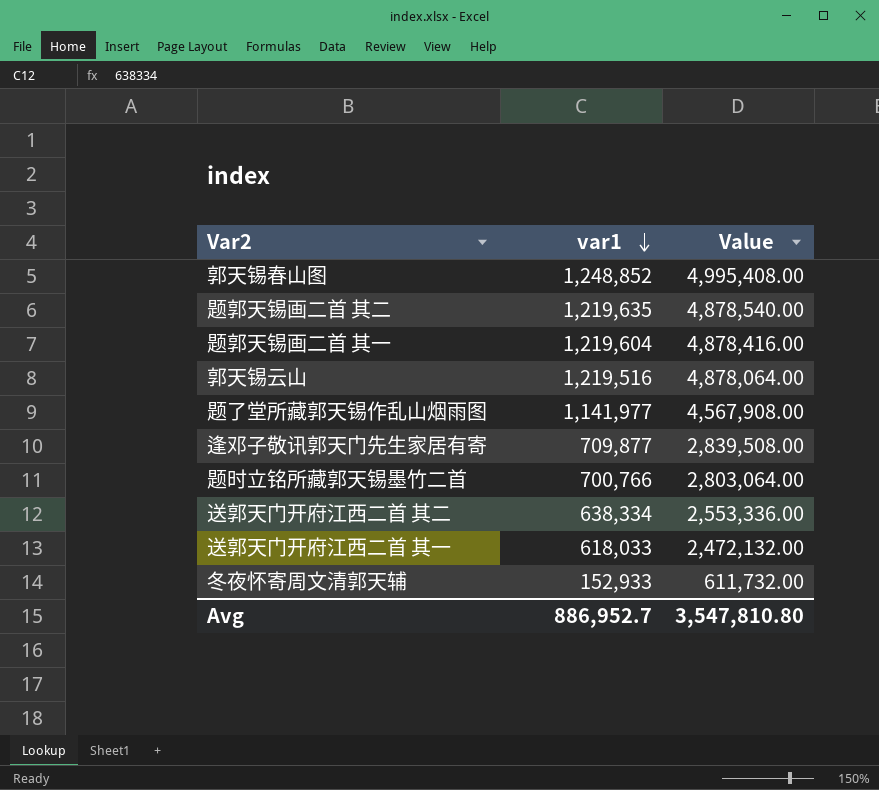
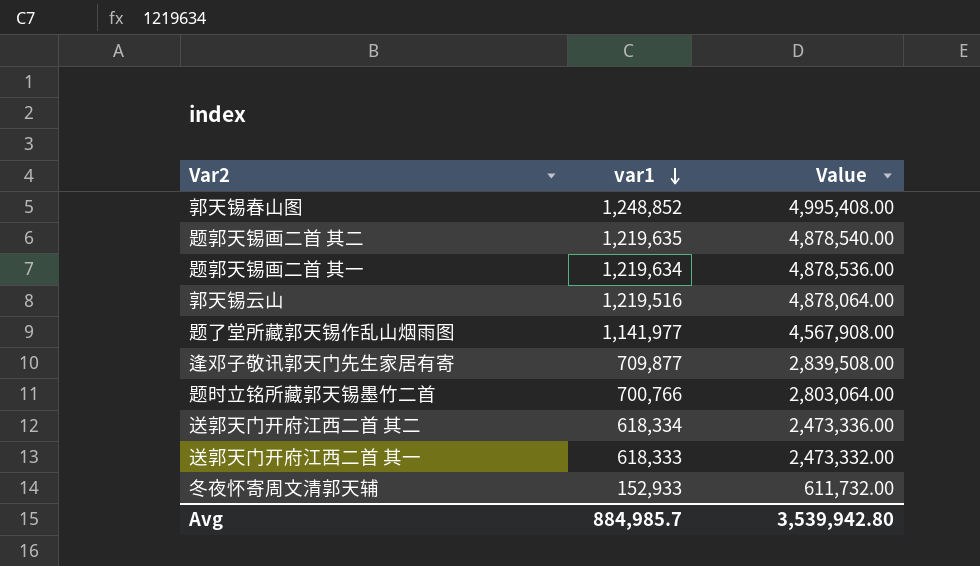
题郭天锡画二首 其一 | var1: 1,219,604 -> 1,219,634
题郭天锡画二首 其一 | Value: 4,878,416.00 -> 4,878,536.00
送郭天门开府江西二首 其二 | var1: 638,334 -> 618,334
送郭天门开府江西二首 其二 | Value: 2,553,336.00 -> 2,473,336.00
送郭天门开府江西二首 其一 | var1: 618,033 -> 618,333
送郭天门开府江西二首 其一 | Value: 2,472,132.00 -> 2,473,332.00
Avg | var1: 886,952.7 -> 884,985.7
Avg | Value: 3,547,810.80 -> 3,539,942.80

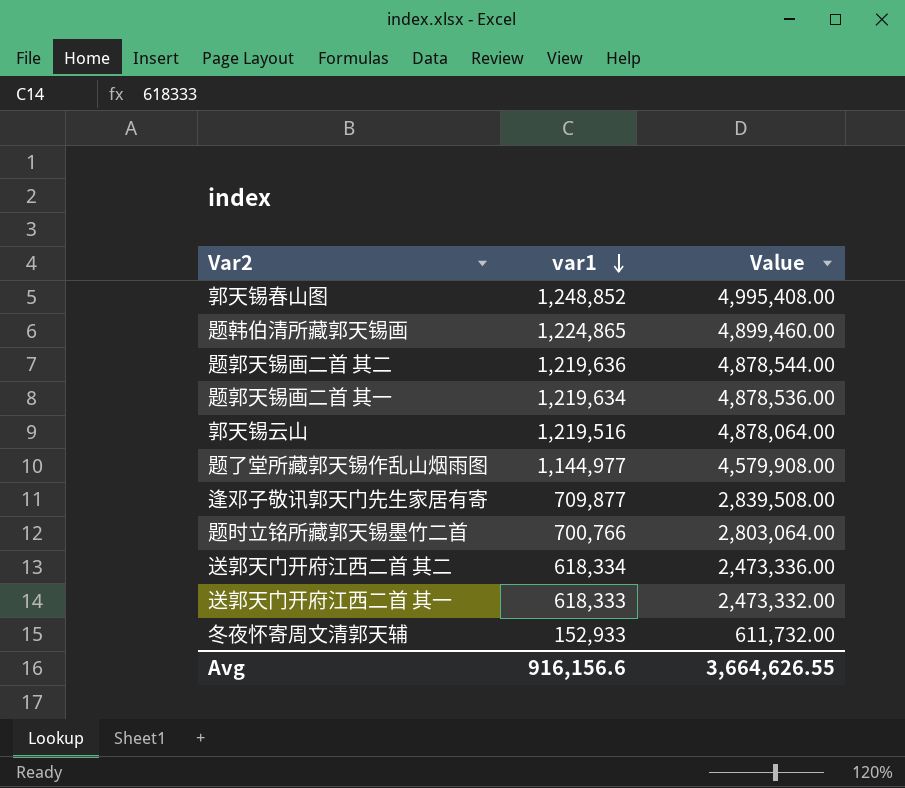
row 题韩伯清所藏郭天锡画: none -> 1,224,865 | 4,899,460.00
题郭天锡画二首 其二 | var1: 1,219,635 -> 1,219,636
题郭天锡画二首 其二 | Value: 4,878,540.00 -> 4,878,544.00
题了堂所藏郭天锡作乱山烟雨图 | var1: 1,141,977 -> 1,144,977
题了堂所藏郭天锡作乱山烟雨图 | Value: 4,567,908.00 -> 4,579,908.00
Avg | var1: 884,985.7 -> 916,156.6
Avg | Value: 3,539,942.80 -> 3,664,626.55

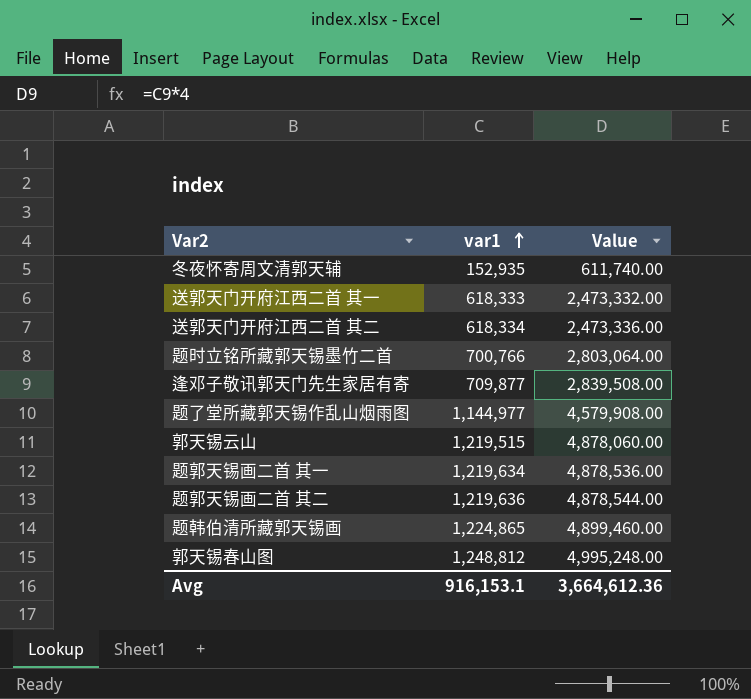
row order: var1 descending -> var1 ascending
冬夜怀寄周文清郭天辅 | var1: 152,933 -> 152,935
冬夜怀寄周文清郭天辅 | Value: 611,732.00 -> 611,740.00
郭天锡云山 | var1: 1,219,516 -> 1,219,515
郭天锡云山 | Value: 4,878,064.00 -> 4,878,060.00
郭天锡春山图 | var1: 1,248,852 -> 1,248,812
郭天锡春山图 | Value: 4,995,408.00 -> 4,995,248.00
Avg | var1: 916,156.6 -> 916,153.1
Avg | Value: 3,664,626.55 -> 3,664,612.36

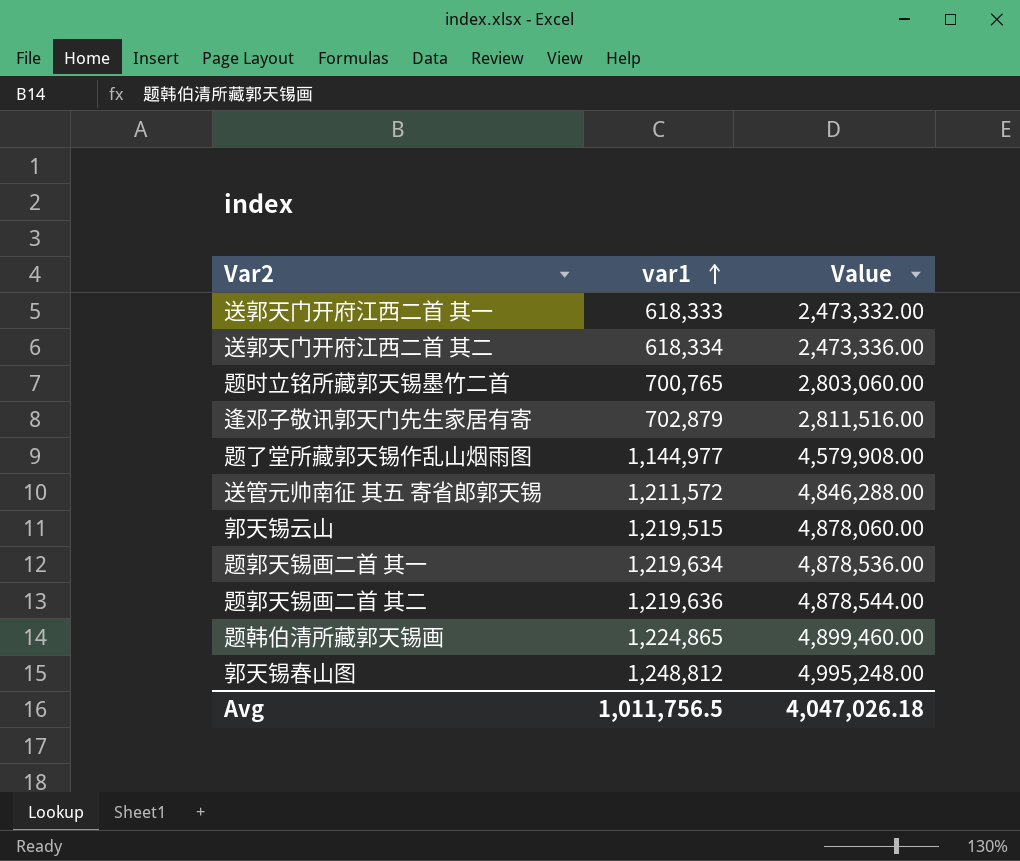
row 冬夜怀寄周文清郭天辅: 152,935 | 611,740.00 -> none
题时立铭所藏郭天锡墨竹二首 | var1: 700,766 -> 700,765
题时立铭所藏郭天锡墨竹二首 | Value: 2,803,064.00 -> 2,803,060.00
逢邓子敬讯郭天门先生家居有寄 | var1: 709,877 -> 702,879
逢邓子敬讯郭天门先生家居有寄 | Value: 2,839,508.00 -> 2,811,516.00
row 送管元帅南征 其五 寄省郎郭天锡: none -> 1,211,572 | 4,846,288.00
Avg | var1: 916,153.1 -> 1,011,756.5
Avg | Value: 3,664,612.36 -> 4,047,026.18

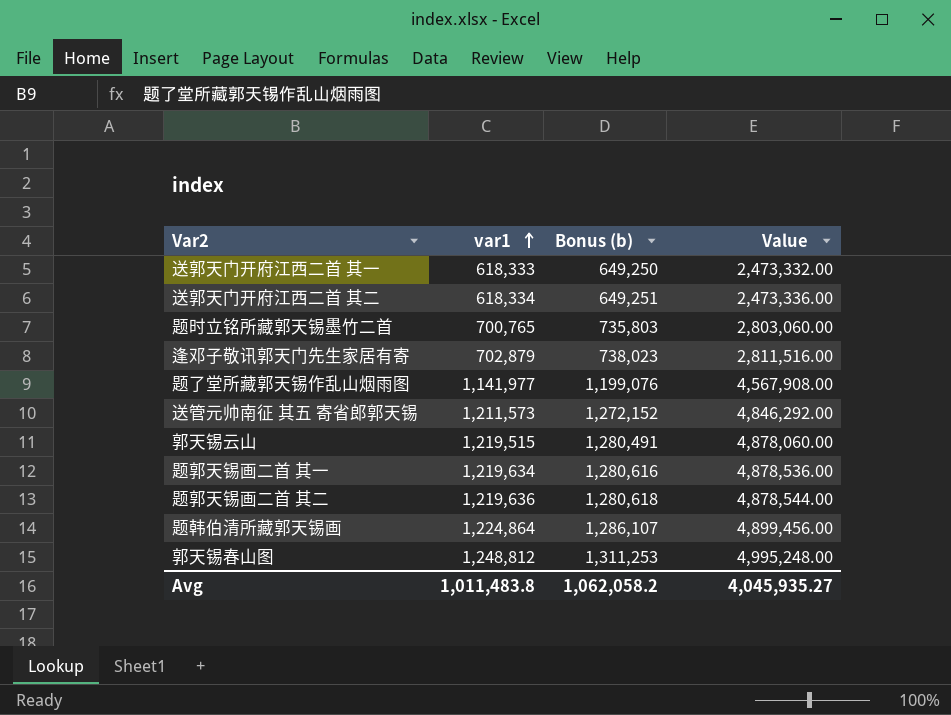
column Bonus (b) | formula: none -> [var1] * 1.05
题了堂所藏郭天锡作乱山烟雨图 | var1: 1,144,977 -> 1,141,977
题了堂所藏郭天锡作乱山烟雨图 | Value: 4,579,908.00 -> 4,567,908.00
送管元帅南征 其五 寄省郎郭天锡 | var1: 1,211,572 -> 1,211,573
送管元帅南征 其五 寄省郎郭天锡 | Value: 4,846,288.00 -> 4,846,292.00
题韩伯清所藏郭天锡画 | var1: 1,224,865 -> 1,224,864
题韩伯清所藏郭天锡画 | Value: 4,899,460.00 -> 4,899,456.00
Avg | var1: 1,011,756.5 -> 1,011,483.8
Avg | Value: 4,047,026.18 -> 4,045,935.27

